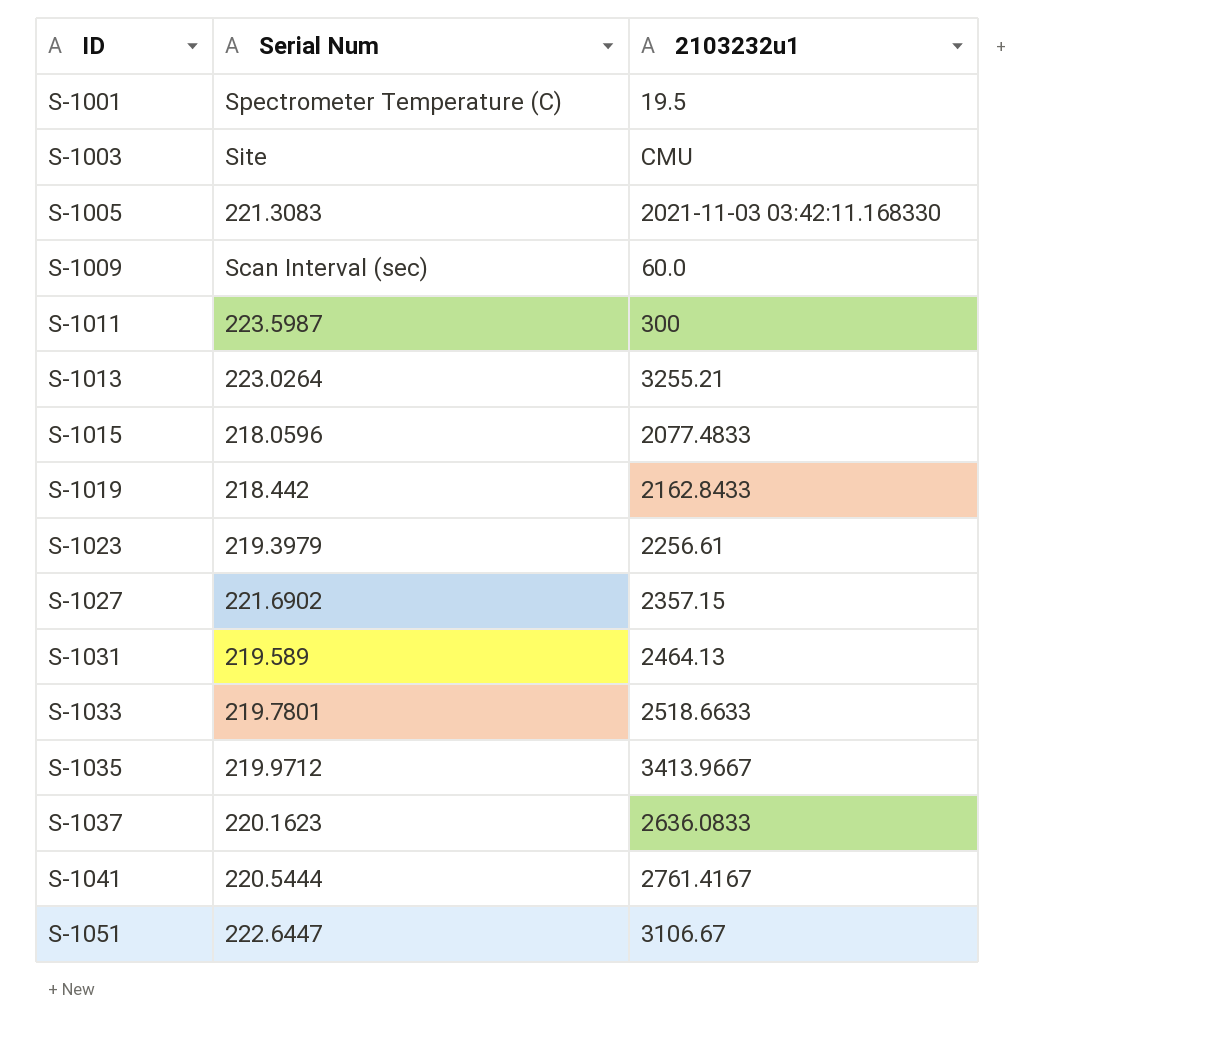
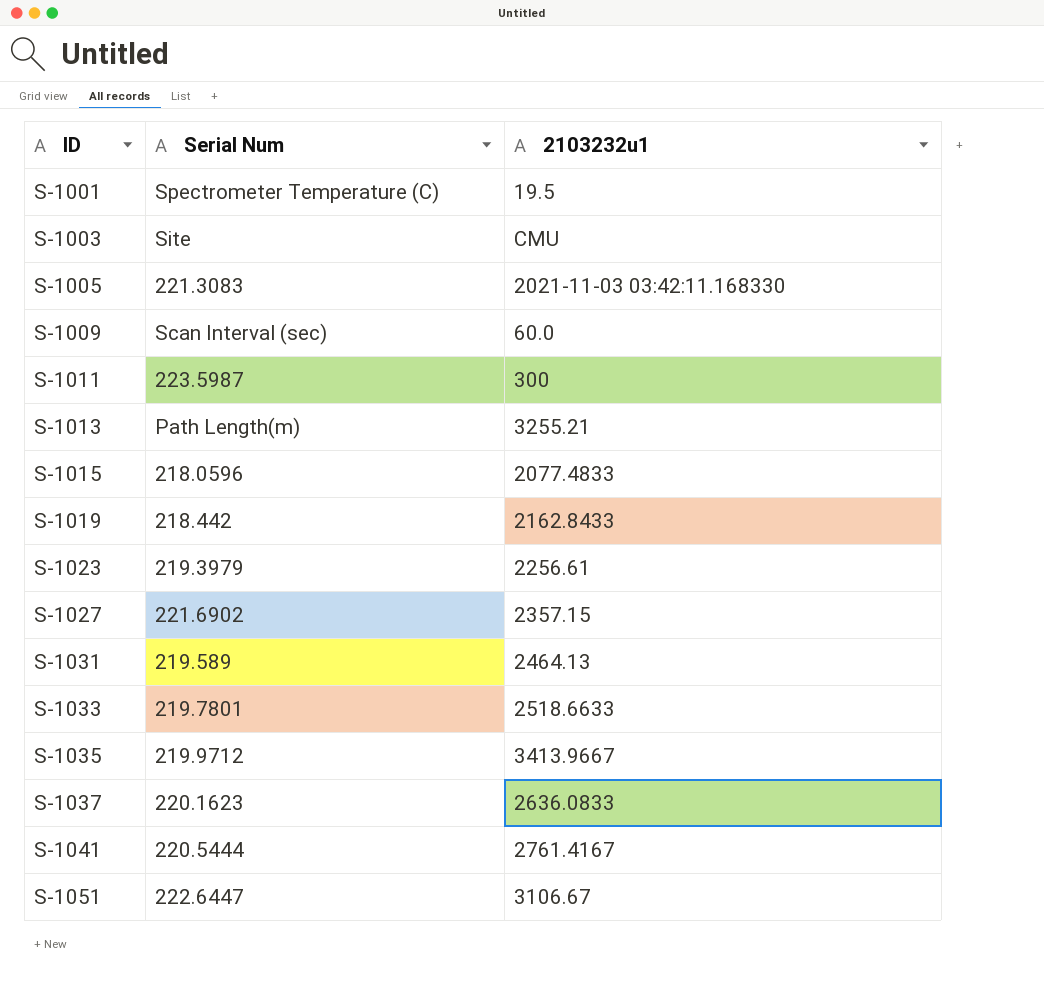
S-1013 | Serial Num: 223.0264 -> Path Length(m)

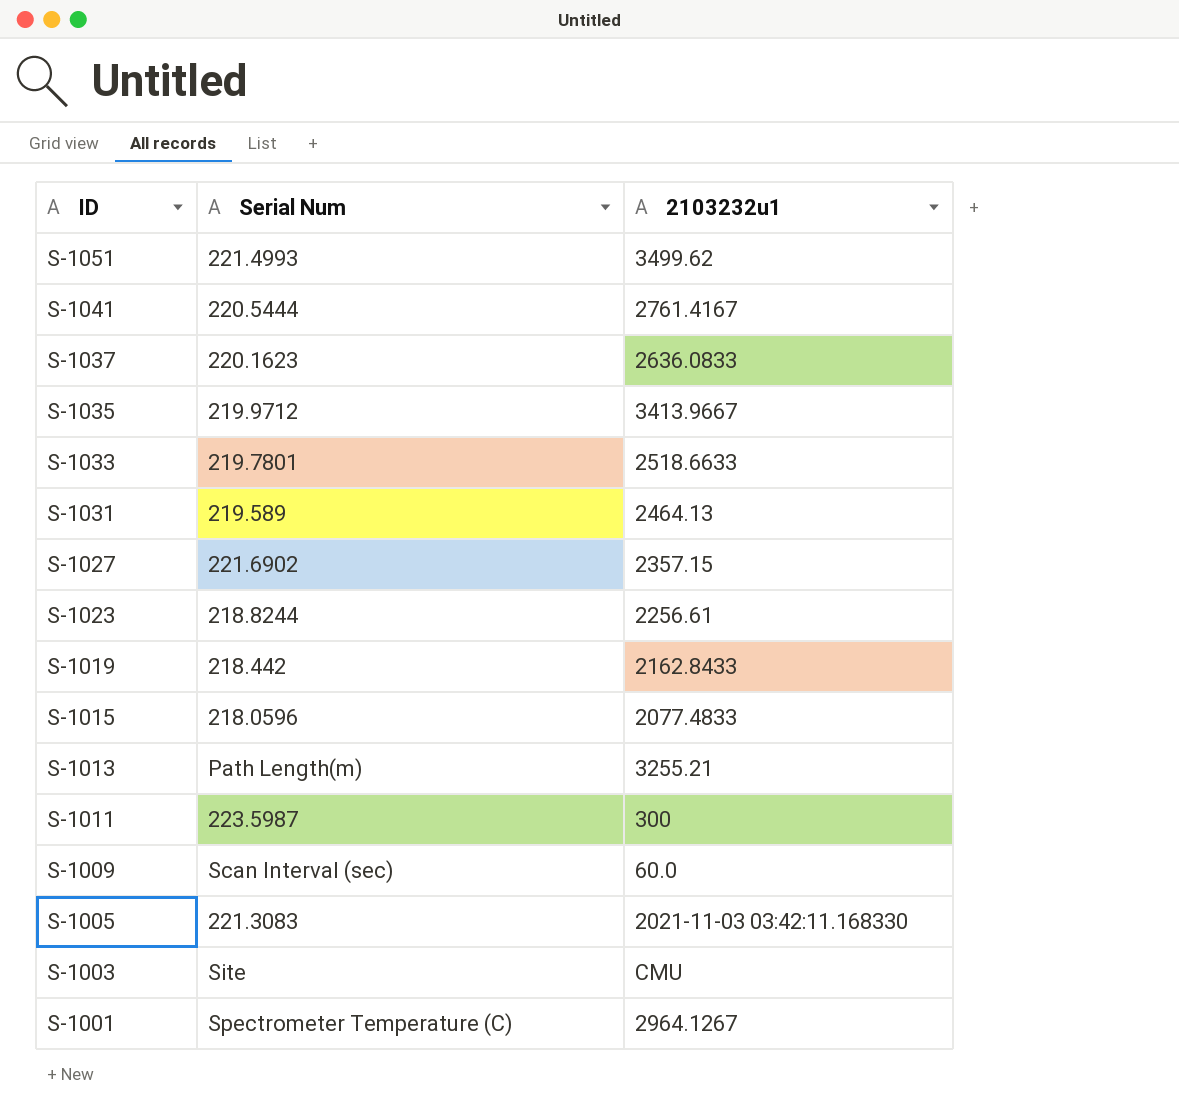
row order: ID ascending -> ID descending
S-1051 | Serial Num: 222.6447 -> 221.4993
S-1051 | 2103232u1: 3106.67 -> 3499.62
S-1023 | Serial Num: 219.3979 -> 218.8244
S-1001 | 2103232u1: 19.5 -> 2964.1267

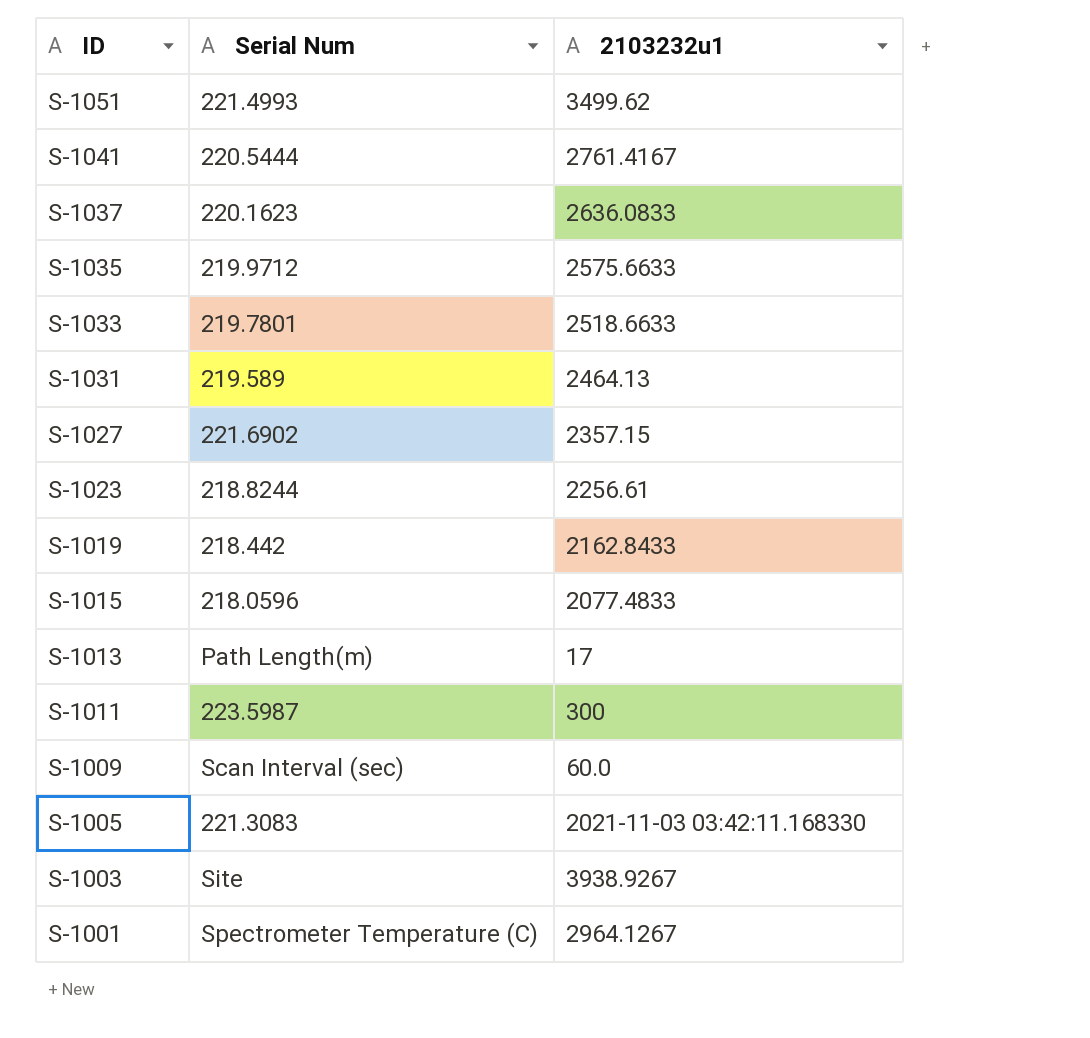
S-1035 | 2103232u1: 3413.9667 -> 2575.6633
S-1013 | 2103232u1: 3255.21 -> 17
S-1003 | 2103232u1: CMU -> 3938.9267

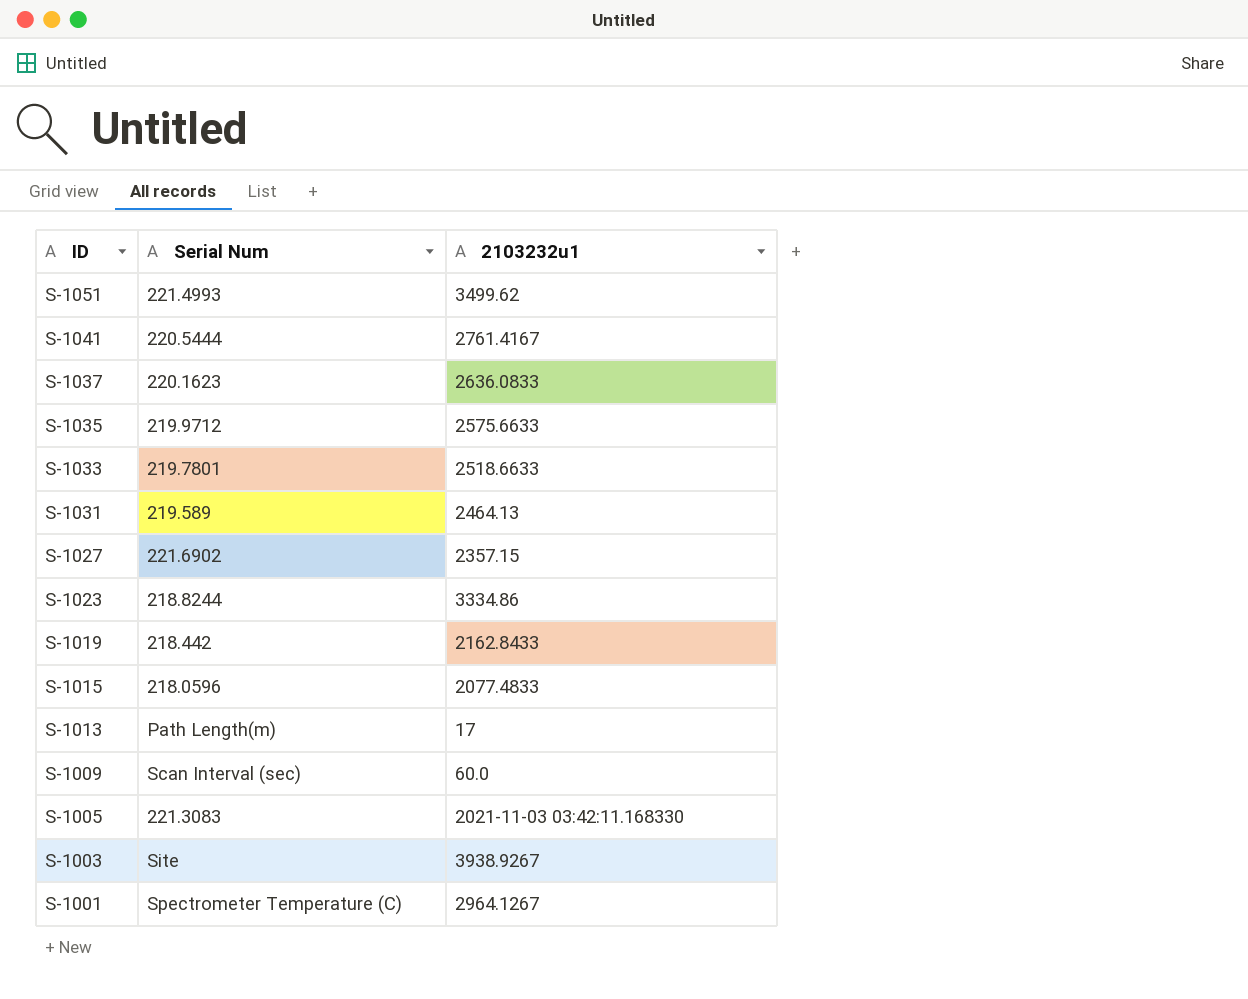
row S-1011: 223.5987 | 300 -> none
S-1023 | 2103232u1: 2256.61 -> 3334.86

